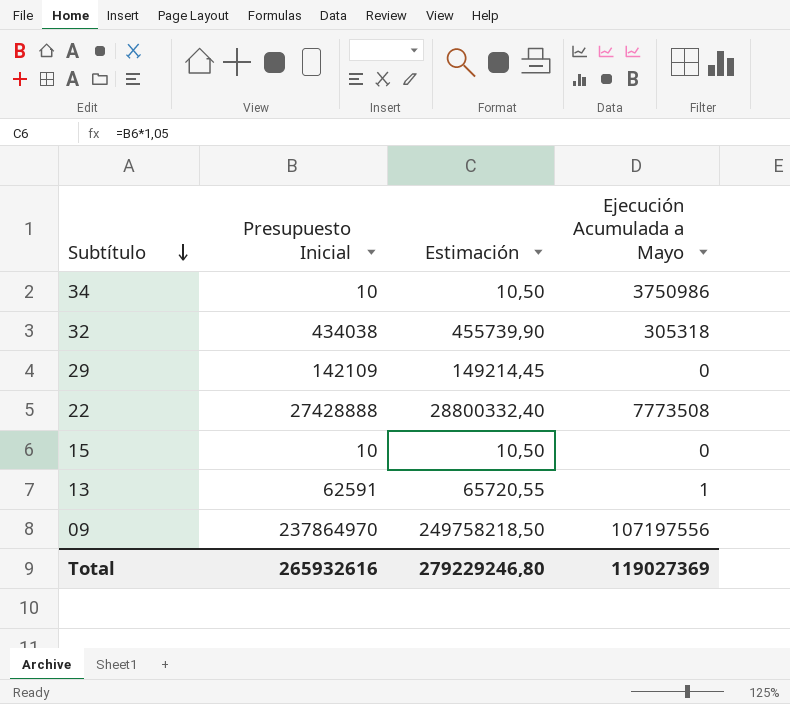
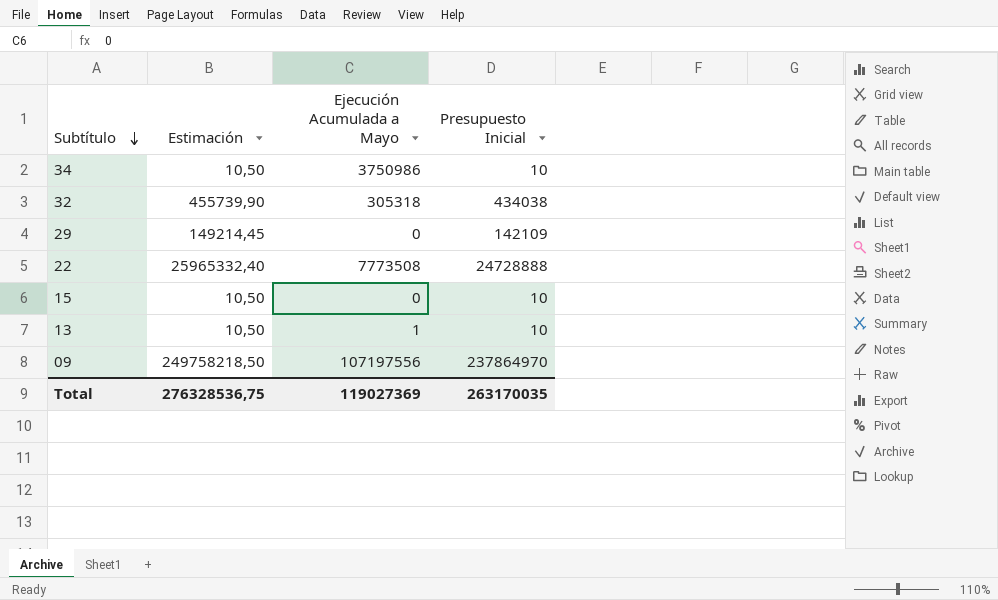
column Presupuesto Inicial | position: 2 -> 4
22 | Estimación: 28800332,40 -> 25965332,40
22 | Presupuesto Inicial: 27428888 -> 24728888
13 | Estimación: 65720,55 -> 10,50
13 | Presupuesto Inicial: 62591 -> 10
Total | Estimación: 279229246,80 -> 276328536,75
Total | Presupuesto Inicial: 265932616 -> 263170035

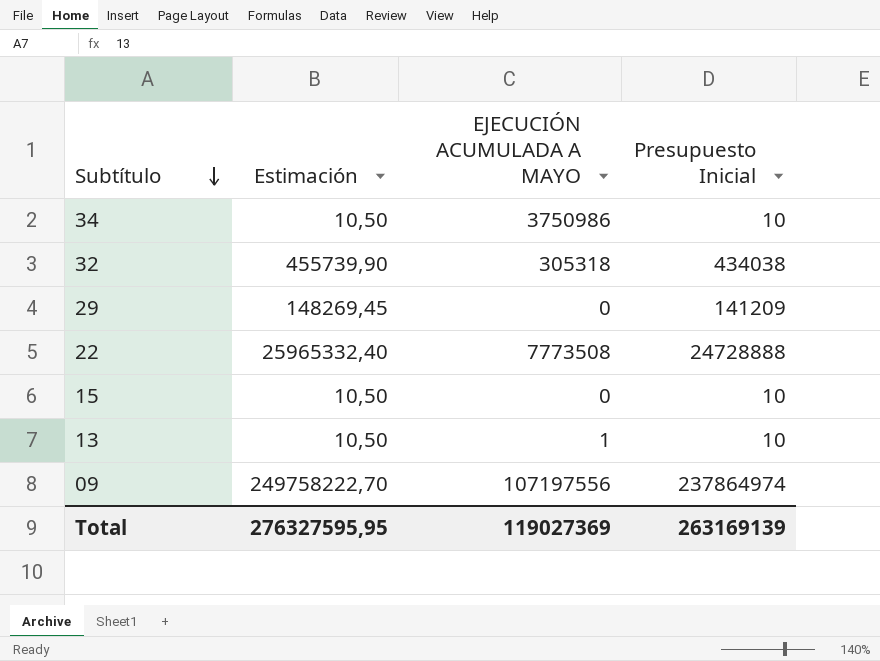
column name: Ejecución Acumulada a Mayo -> EJECUCIÓN ACUMULADA A MAYO
29 | Estimación: 149214,45 -> 148269,45
29 | Presupuesto Inicial: 142109 -> 141209
09 | Estimación: 249758218,50 -> 249758222,70
09 | Presupuesto Inicial: 237864970 -> 237864974
Total | Estimación: 276328536,75 -> 276327595,95
Total | Presupuesto Inicial: 263170035 -> 263169139

